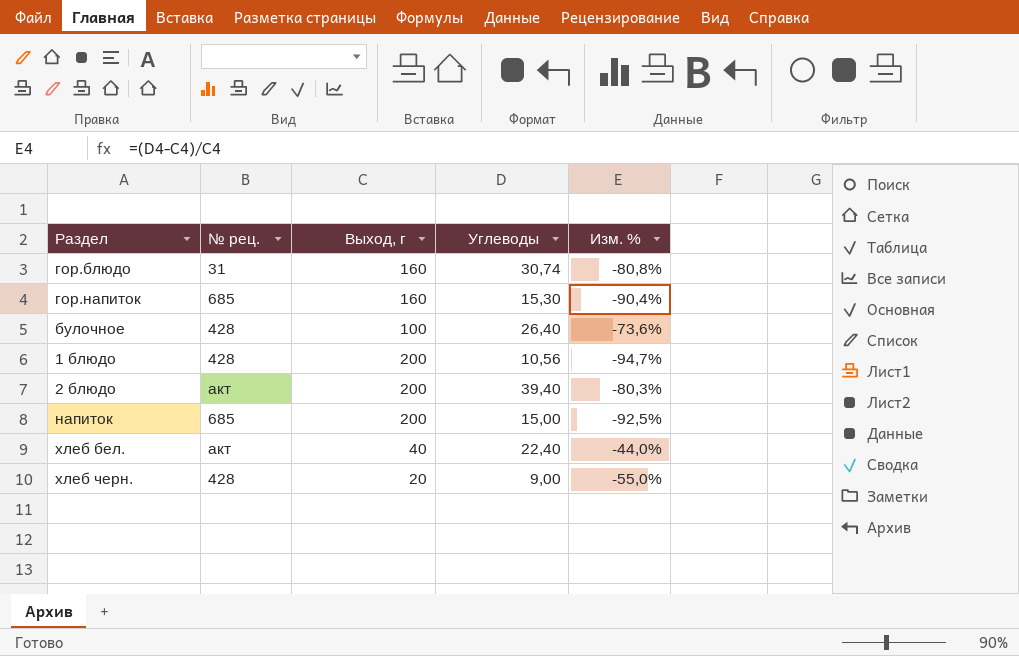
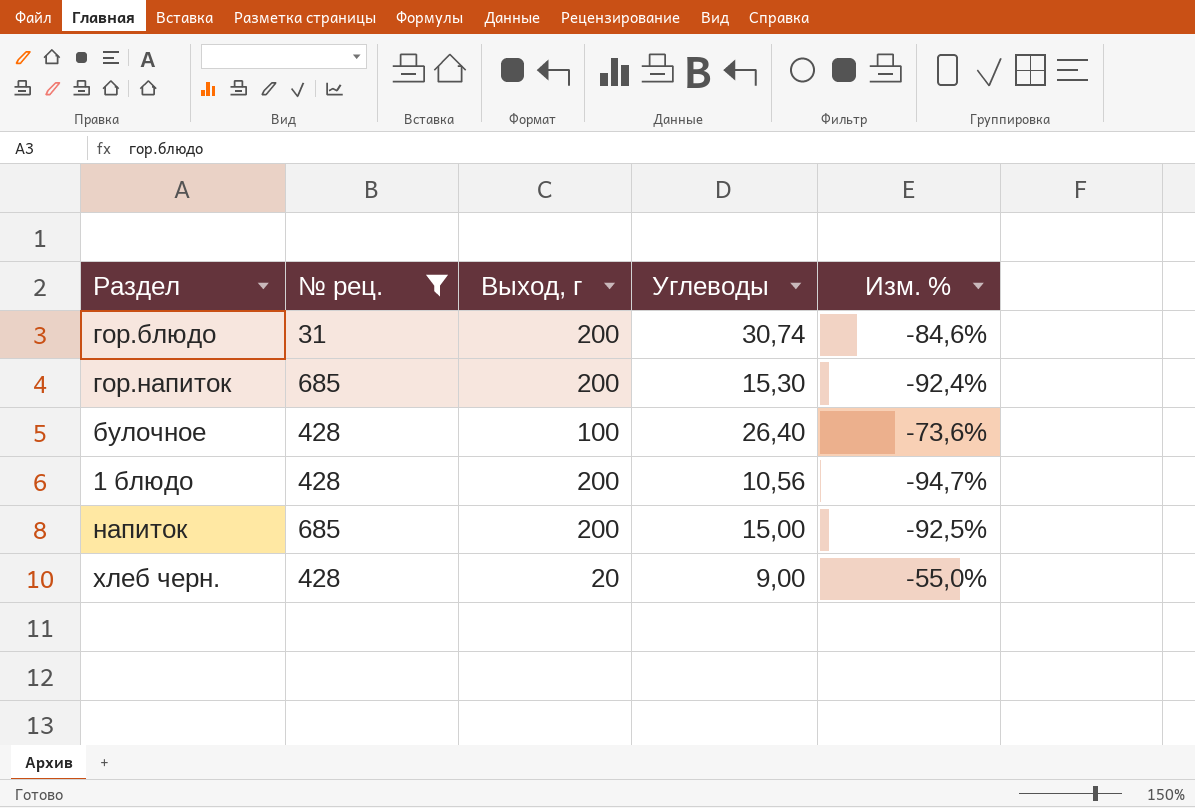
filter: none -> № рец. != акт
гор.блюдо | Выход, г: 160 -> 200
гор.блюдо | Изм. %: -80,8% -> -84,6%
гор.напиток | Выход, г: 160 -> 200
гор.напиток | Изм. %: -90,4% -> -92,4%

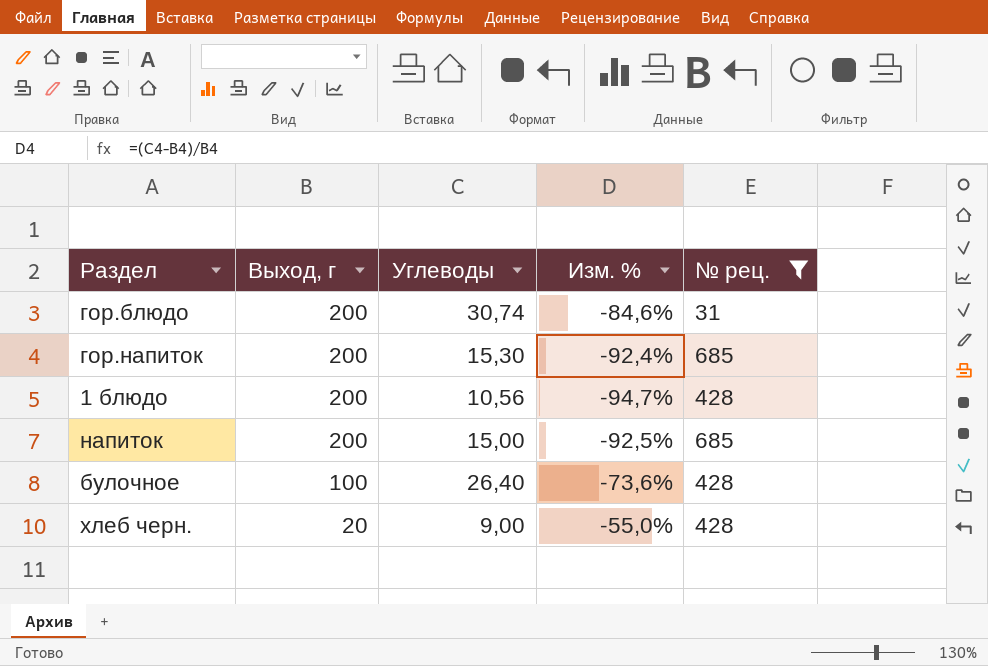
row order: none -> Выход, г descending
column № рец. | position: 2 -> 5

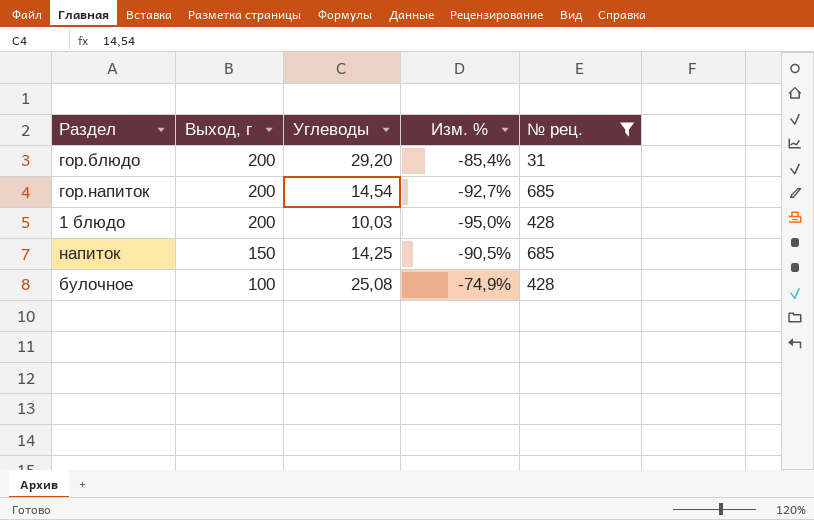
row хлеб черн.: 20 | 9,00 | -55,0% | 428 -> none
гор.блюдо | Углеводы: 30,74 -> 29,20
гор.блюдо | Изм. %: -84,6% -> -85,4%
гор.напиток | Углеводы: 15,30 -> 14,54
гор.напиток | Изм. %: -92,4% -> -92,7%
1 блюдо | Углеводы: 10,56 -> 10,03
1 блюдо | Изм. %: -94,7% -> -95,0%
напиток | Выход, г: 200 -> 150
напиток | Углеводы: 15,00 -> 14,25
напиток | Изм. %: -92,5% -> -90,5%
булочное | Углеводы: 26,40 -> 25,08
булочное | Изм. %: -73,6% -> -74,9%

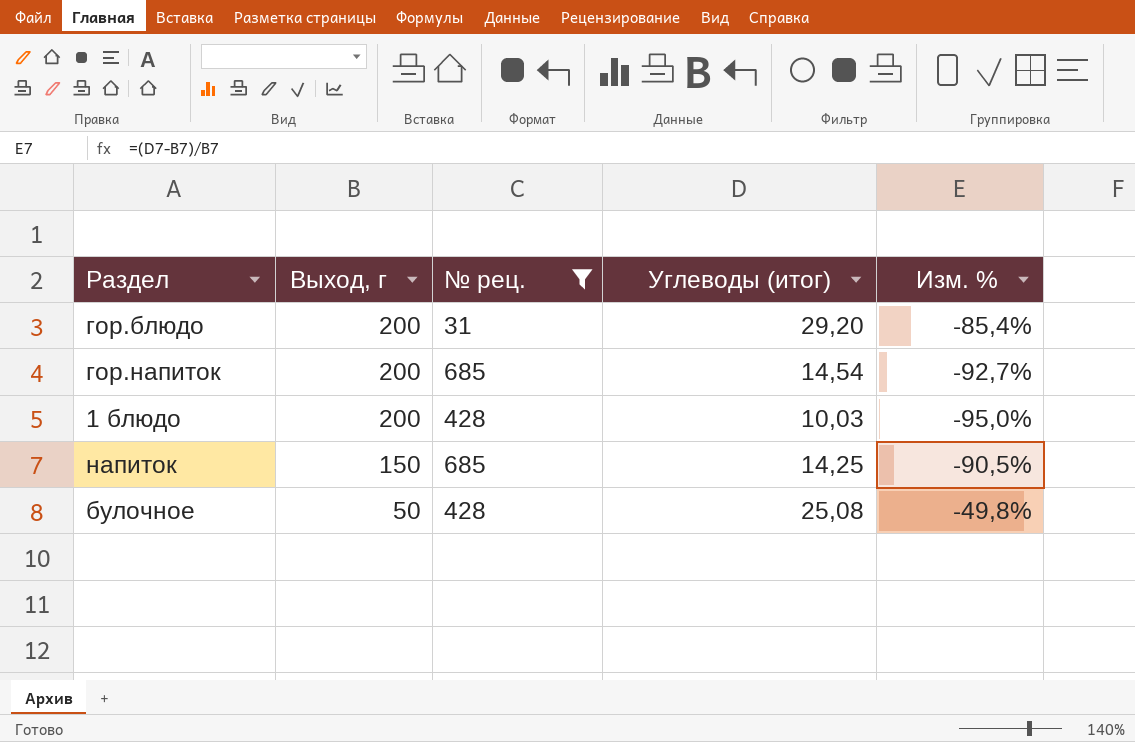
column № рец. | position: 5 -> 3
column name: Углеводы -> Углеводы (итог)
булочное | Выход, г: 100 -> 50
булочное | Изм. %: -74,9% -> -49,8%

